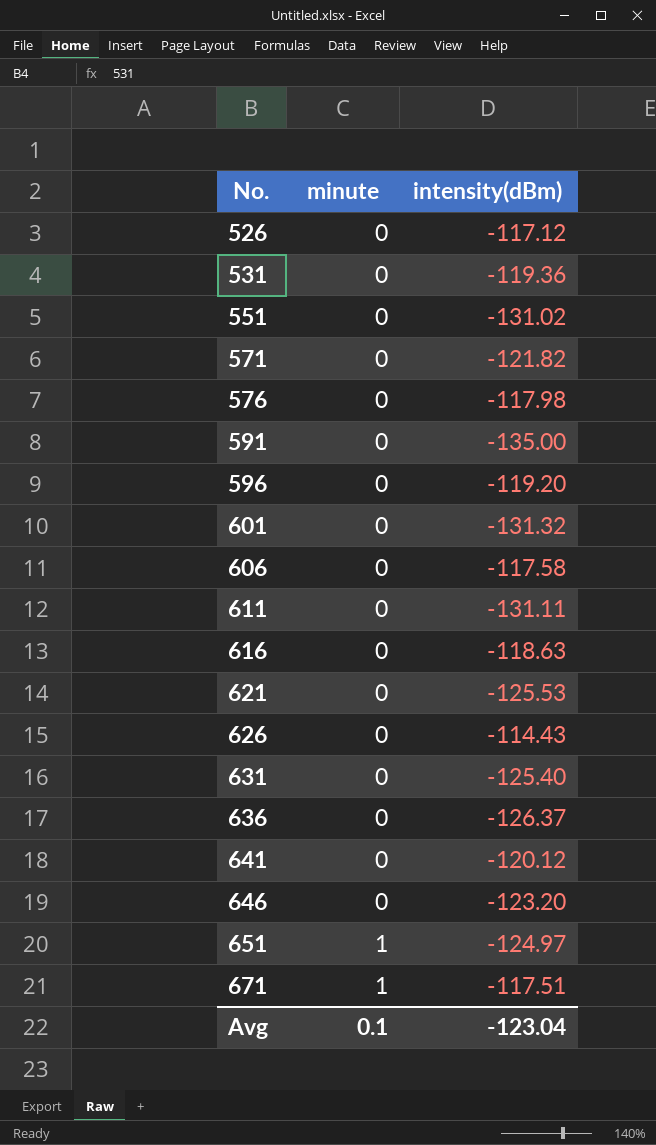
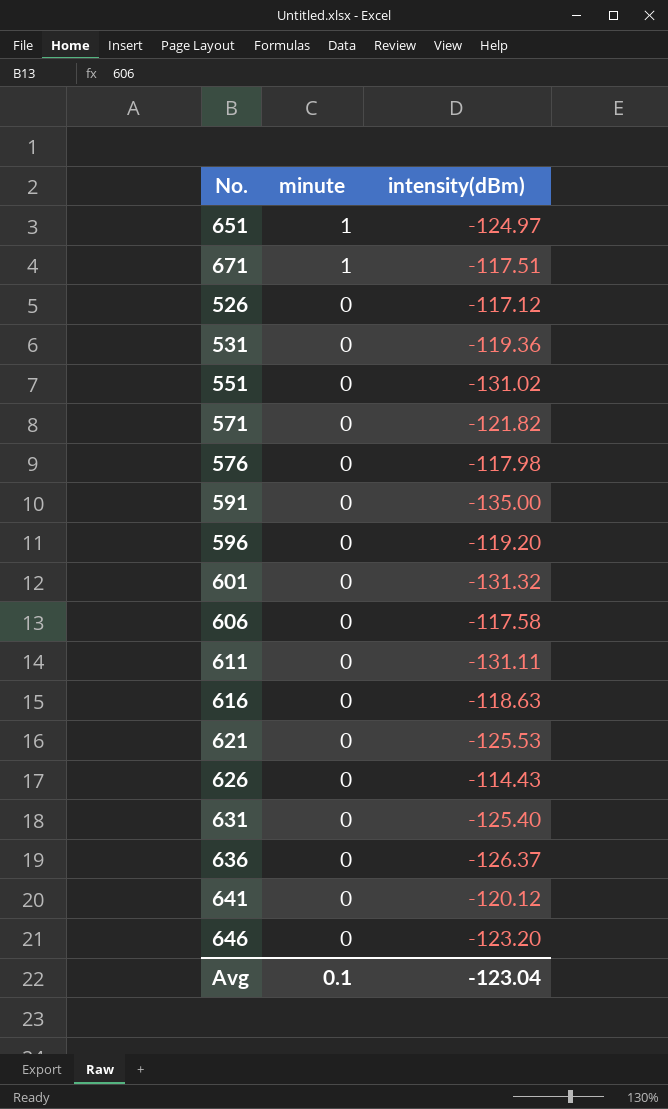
row order: No. ascending -> minute descending

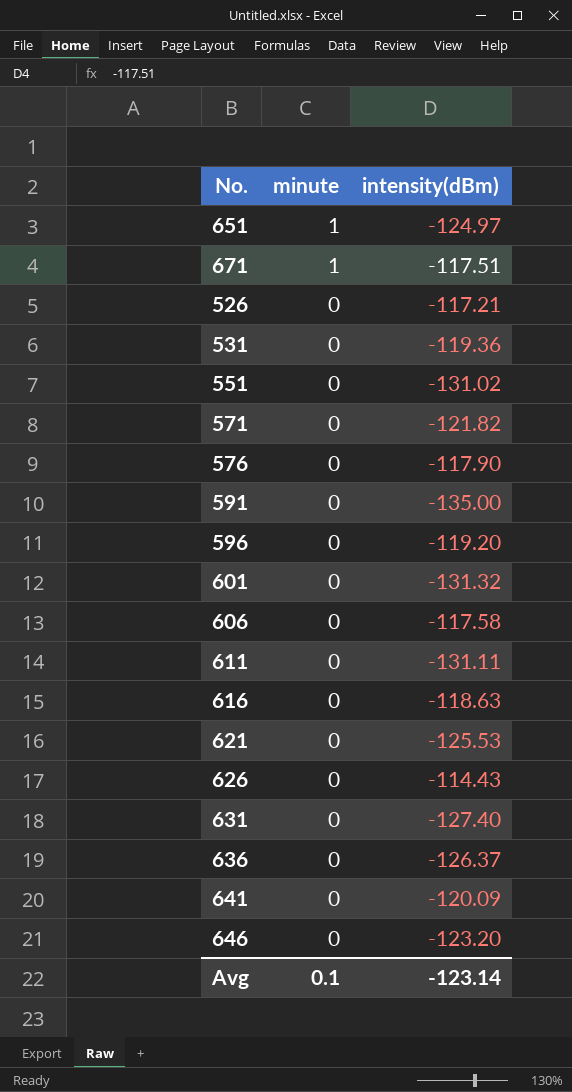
526 | intensity(dBm): -117.12 -> -117.21
576 | intensity(dBm): -117.98 -> -117.90
631 | intensity(dBm): -125.40 -> -127.40
641 | intensity(dBm): -120.12 -> -120.09
Avg | intensity(dBm): -123.04 -> -123.14

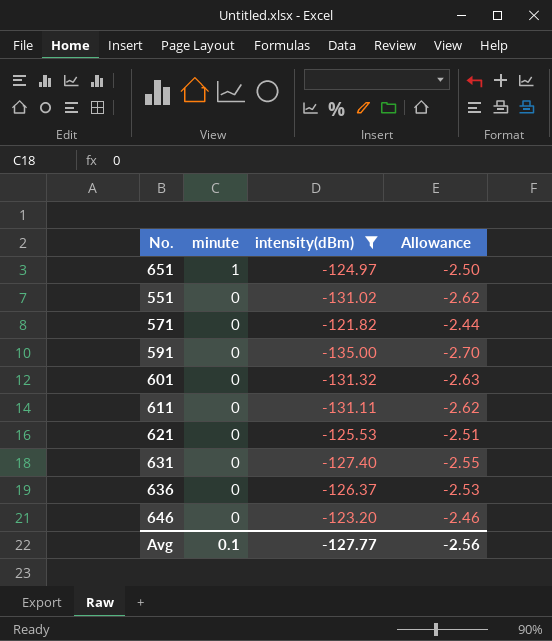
filter: none -> intensity(dBm) <= -121.82
column Allowance | formula: none -> [intensity(dBm)] * 0.02
Avg | intensity(dBm): -123.14 -> -127.77

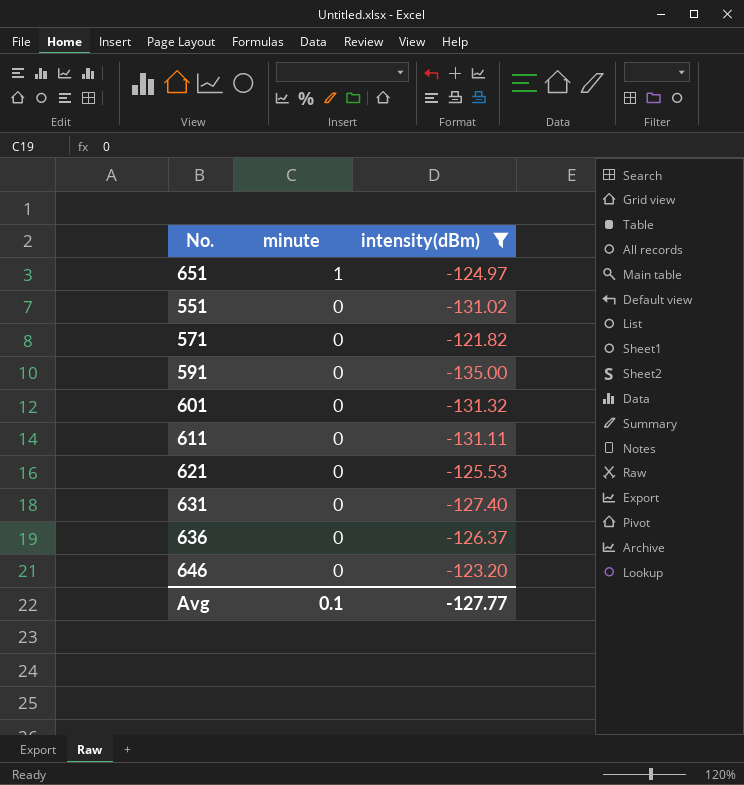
column Allowance | formula: [intensity(dBm)] * 0.02 -> none

